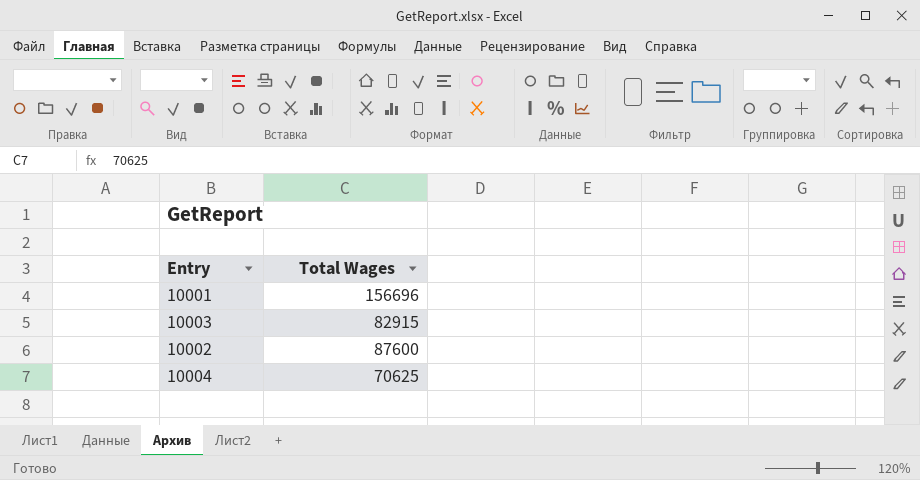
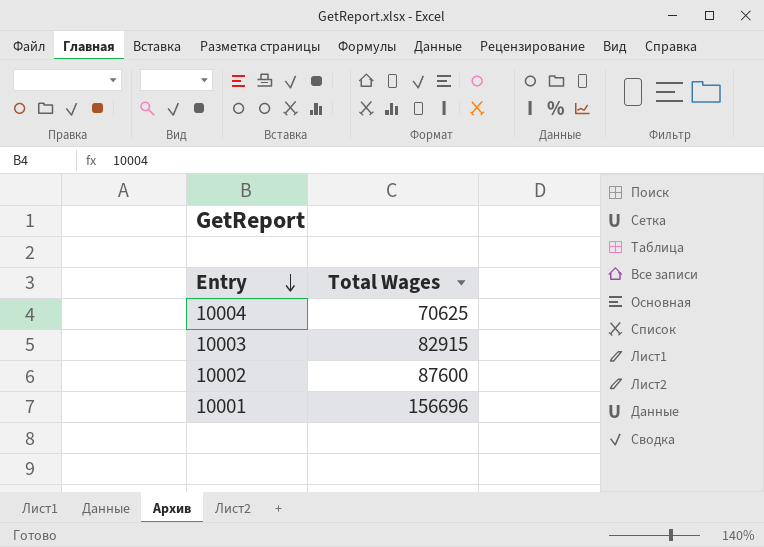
row order: none -> Entry descending

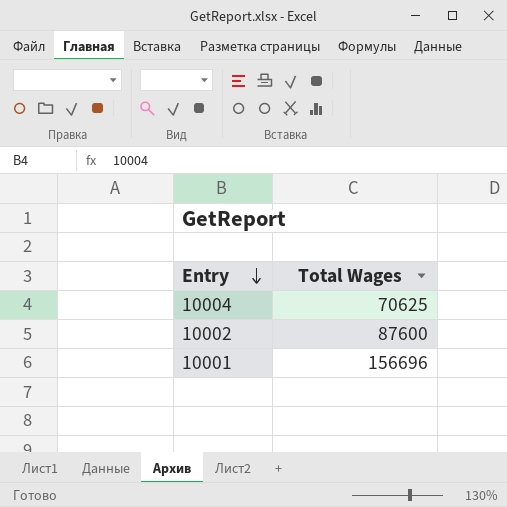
row 10003: 82915 -> none

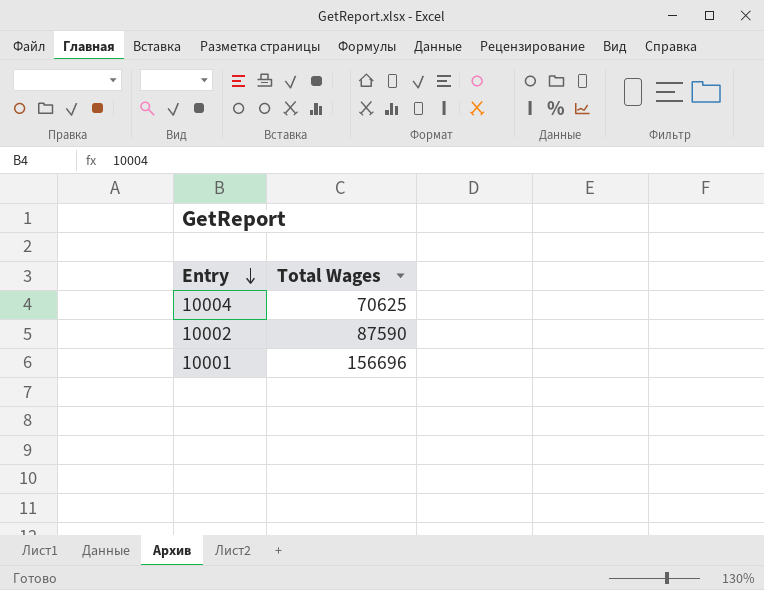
10002 | Total Wages: 87600 -> 87590

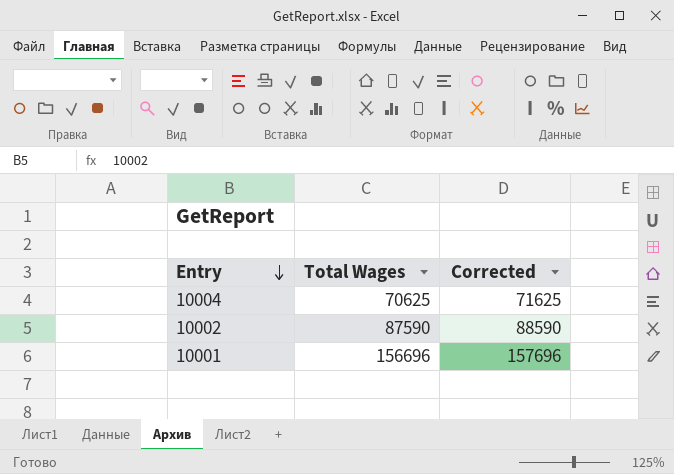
column Corrected | formula: none -> [Total Wages] + 1000

